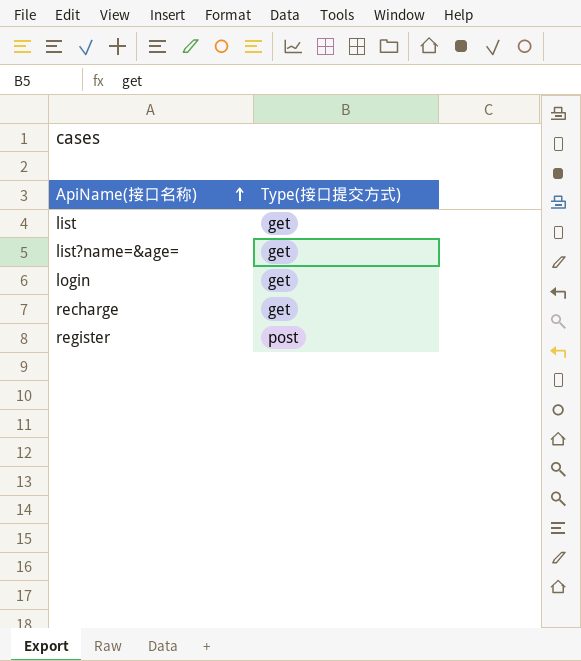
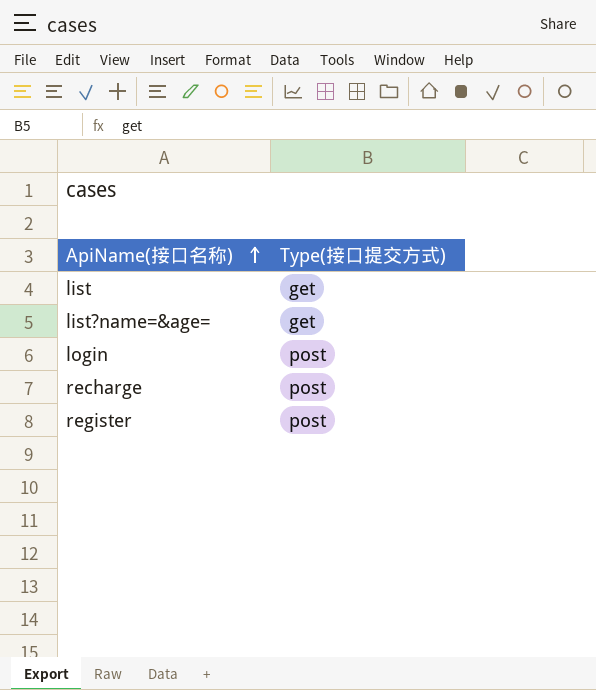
login | Type(接口提交方式): get -> post
recharge | Type(接口提交方式): get -> post

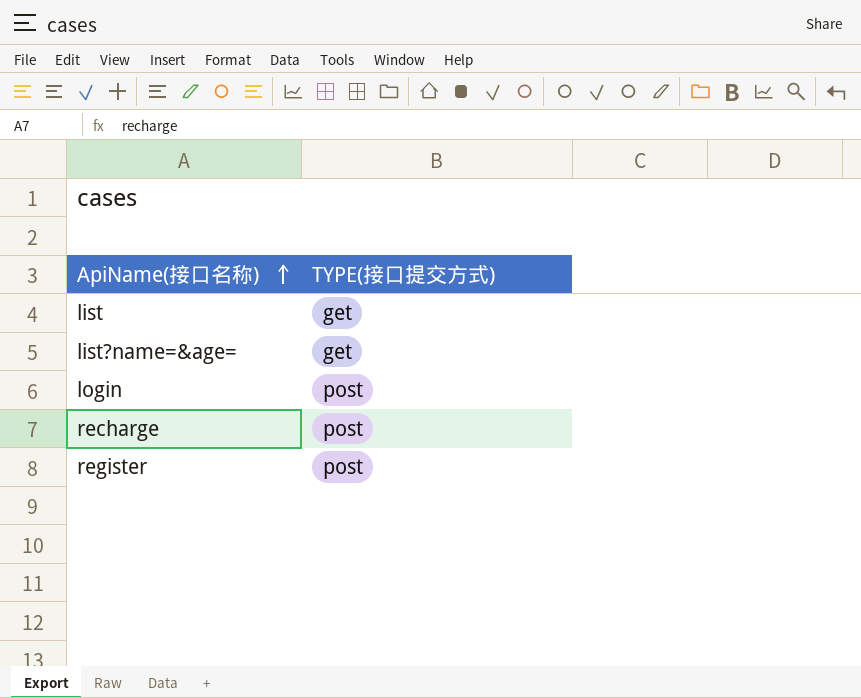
column name: Type(接口提交方式) -> TYPE(接口提交方式)

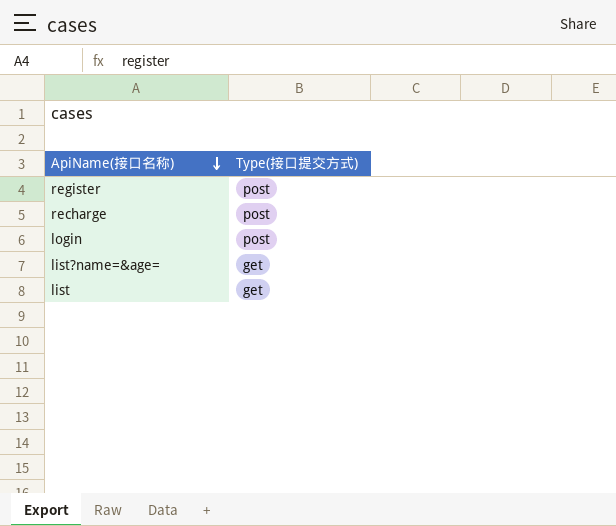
row order: ApiName(接口名称) ascending -> ApiName(接口名称) descending
column name: TYPE(接口提交方式) -> Type(接口提交方式)

